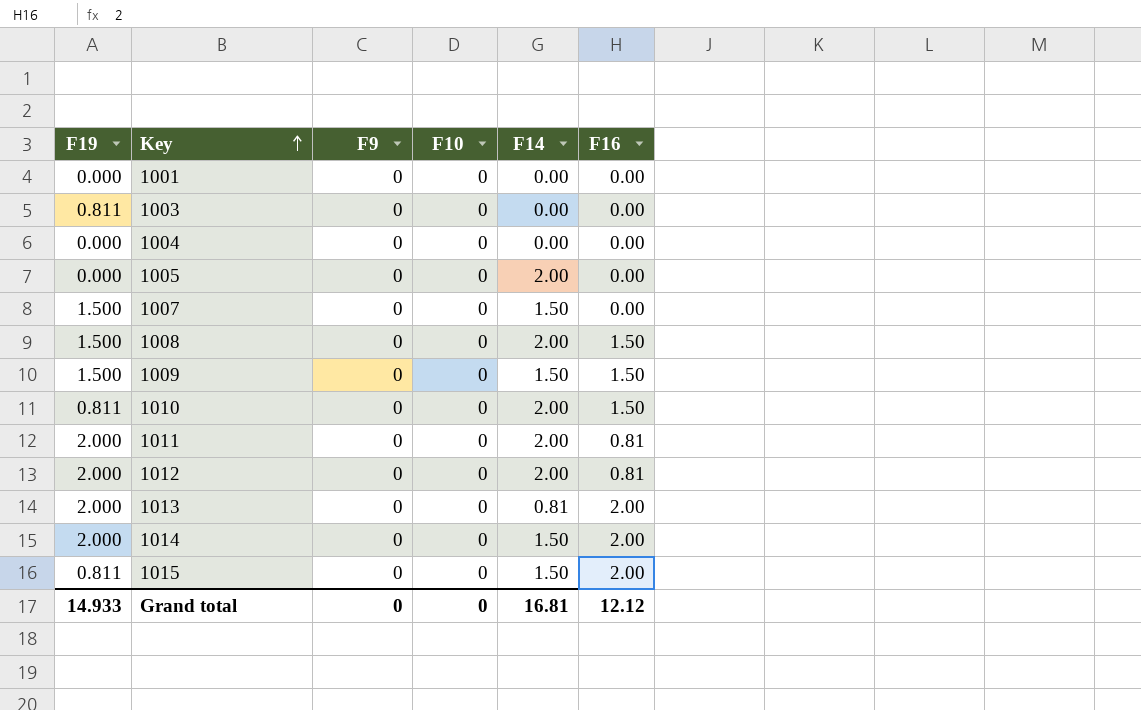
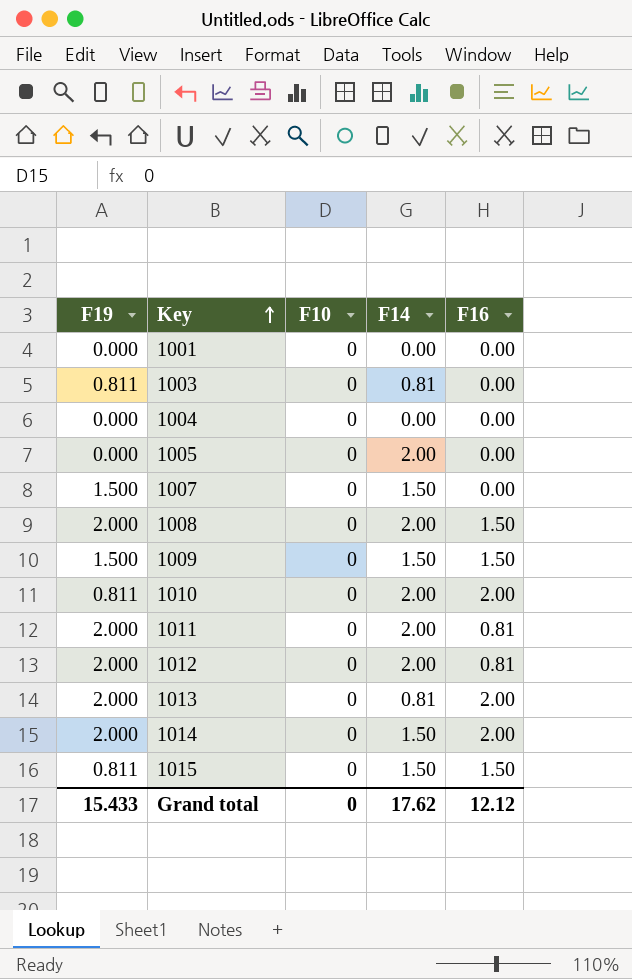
column F9 | position: 3 -> none
1003 | F14: 0.00 -> 0.81
1008 | F19: 1.500 -> 2.000
1010 | F16: 1.50 -> 2.00
1015 | F16: 2.00 -> 1.50
Grand total | F19: 14.933 -> 15.433
Grand total | F14: 16.81 -> 17.62

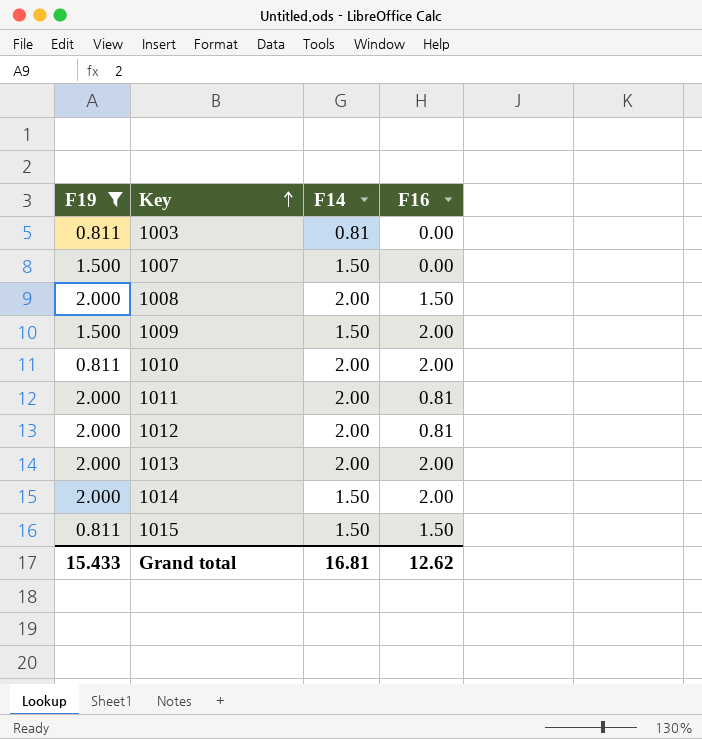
filter: none -> F19 != 0.000
column F10 | position: 3 -> none
1009 | F16: 1.50 -> 2.00
1013 | F14: 0.81 -> 2.00
Grand total | F14: 17.62 -> 16.81
Grand total | F16: 12.12 -> 12.62

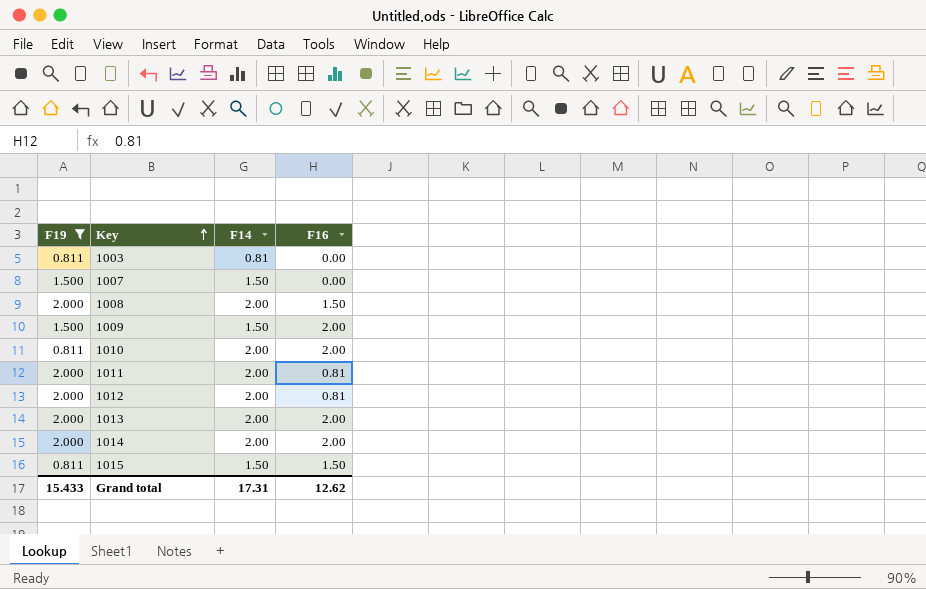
1014 | F14: 1.50 -> 2.00
Grand total | F14: 16.81 -> 17.31

